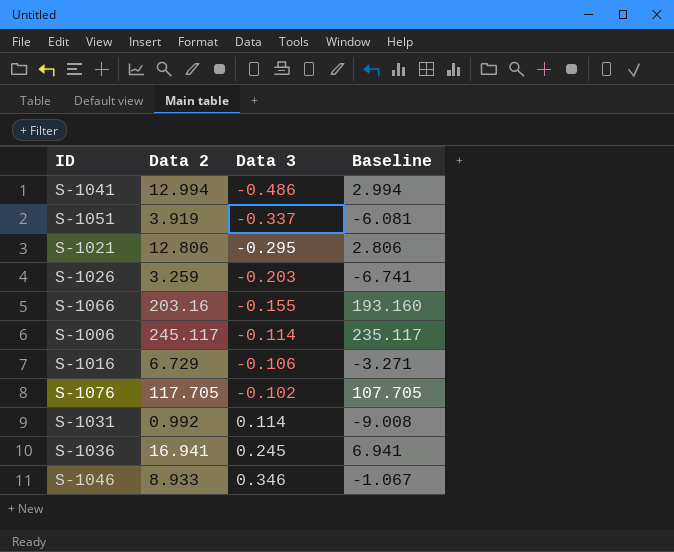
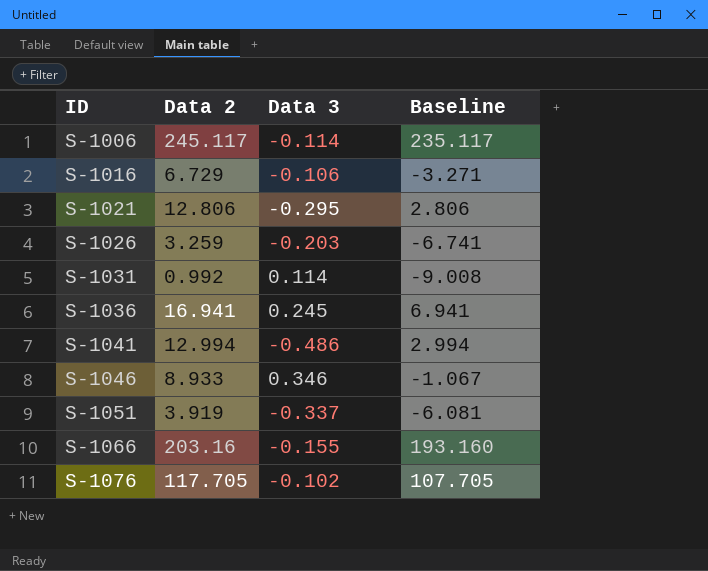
row order: Data 3 ascending -> ID ascending

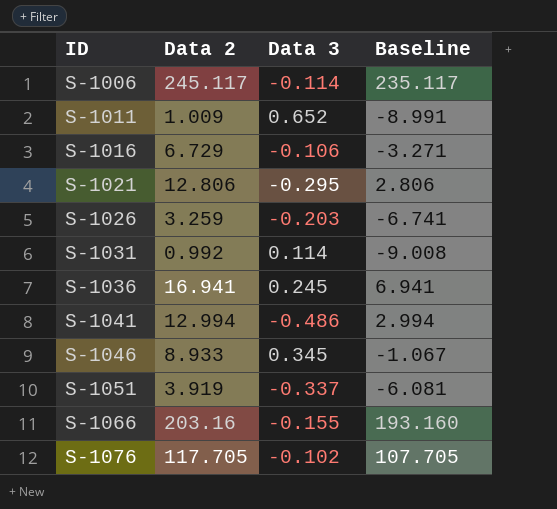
row S-1011: none -> 1.009 | 0.652 | -8.991
S-1046 | Data 3: 0.346 -> 0.345

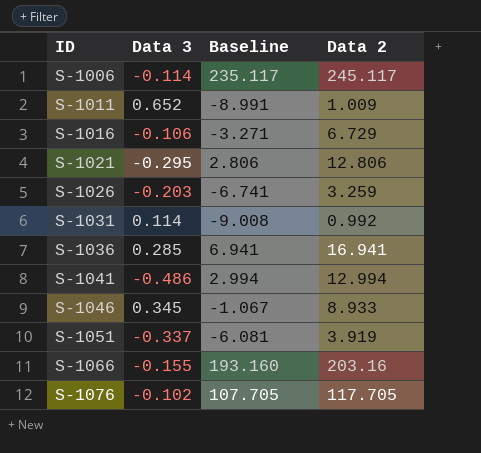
column Data 2 | position: 2 -> 4
S-1036 | Data 3: 0.245 -> 0.285

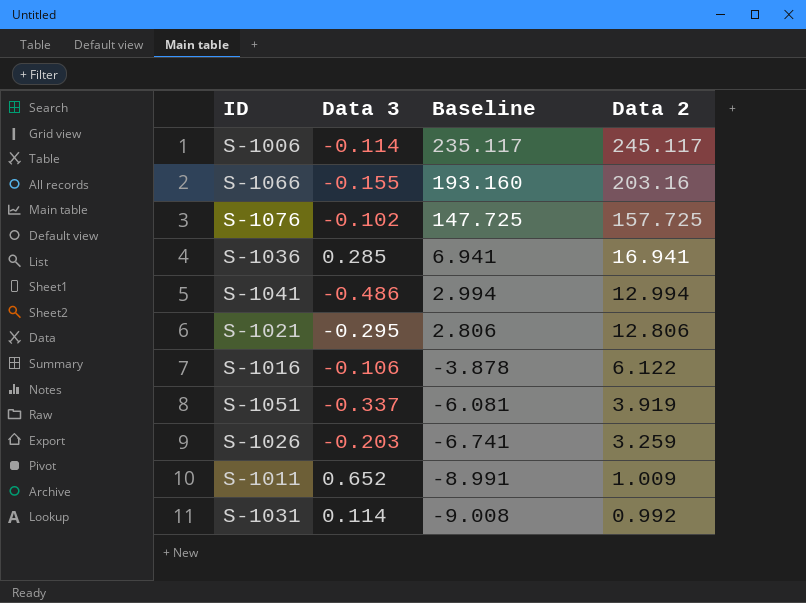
row order: ID ascending -> Baseline descending
row S-1046: 0.345 | -1.067 | 8.933 -> none
S-1076 | Baseline: 107.705 -> 147.725
S-1076 | Data 2: 117.705 -> 157.725
S-1016 | Baseline: -3.271 -> -3.878
S-1016 | Data 2: 6.729 -> 6.122

